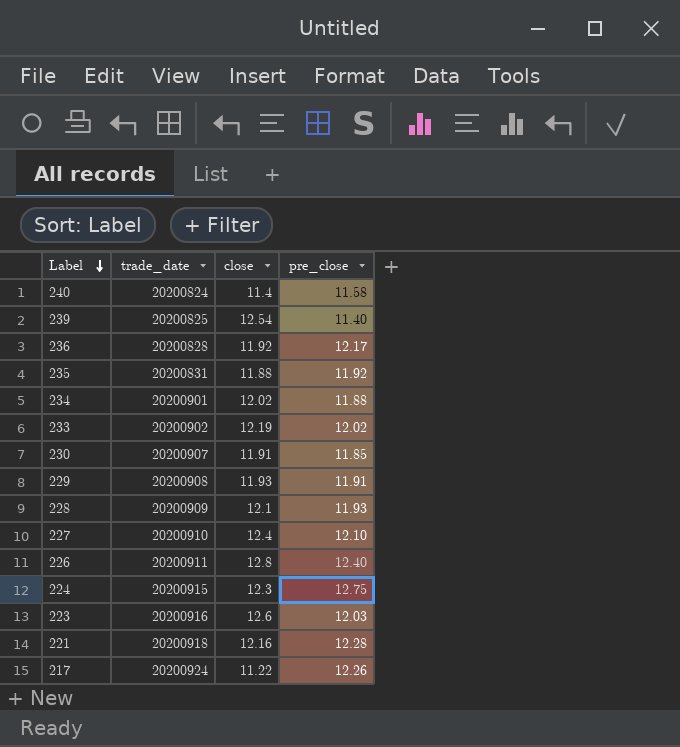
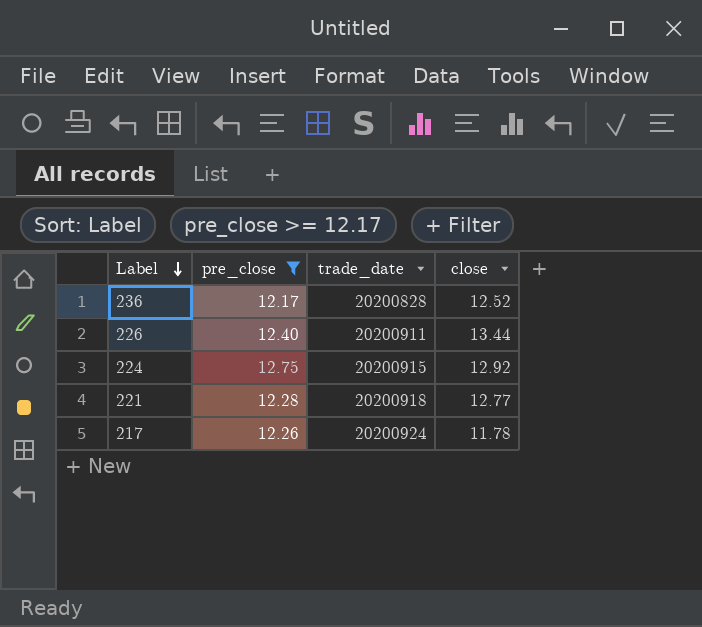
filter: none -> pre_close >= 12.17
column pre_close | position: 4 -> 2
236 | close: 11.92 -> 12.52
226 | close: 12.8 -> 13.44
224 | close: 12.3 -> 12.92
221 | close: 12.16 -> 12.77
217 | close: 11.22 -> 11.78

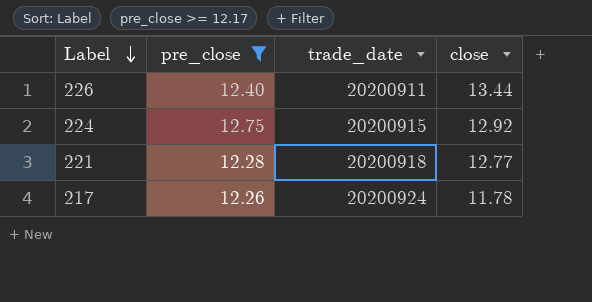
row 236: 12.17 | 20200828 | 12.52 -> none

